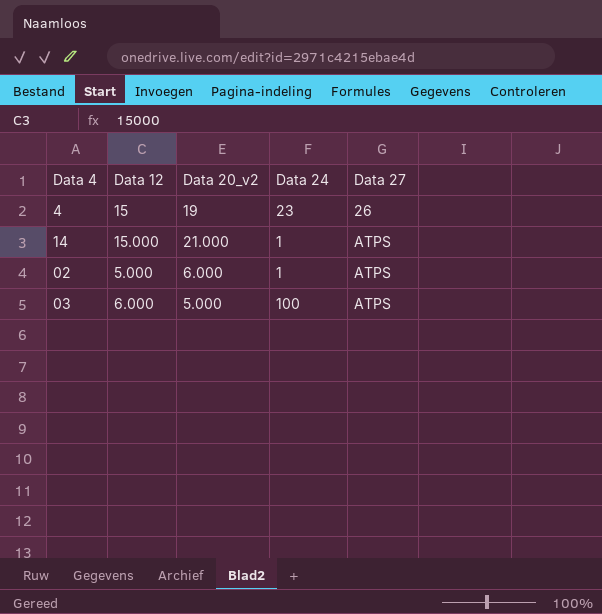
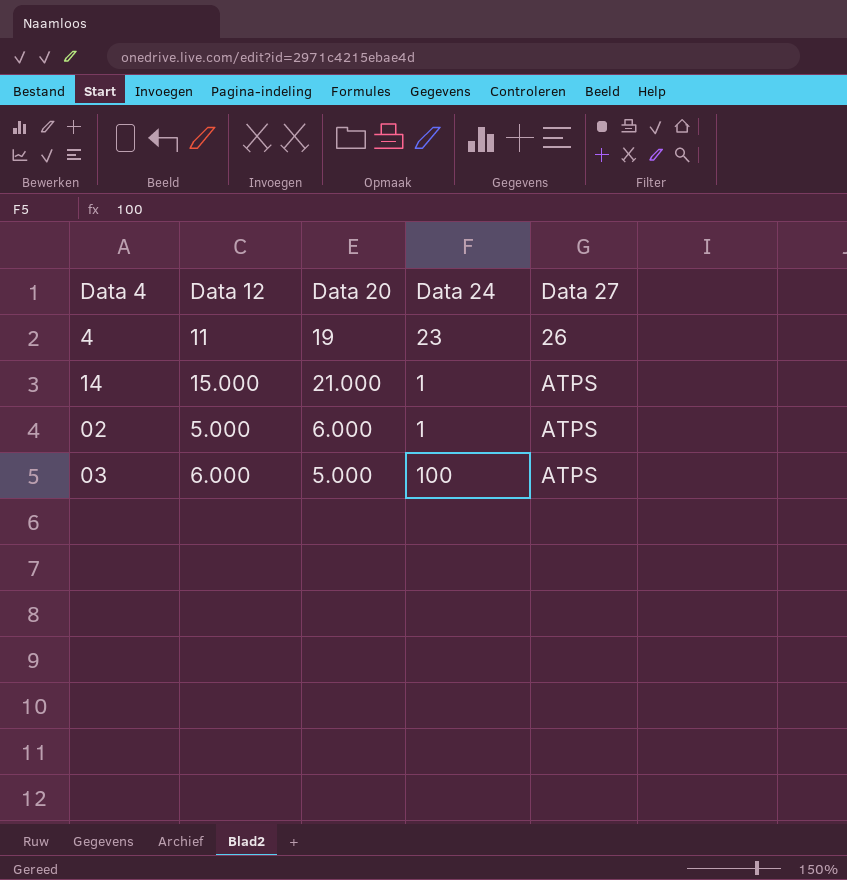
column name: Data 20_v2 -> Data 20
4 | Data 12: 15 -> 11

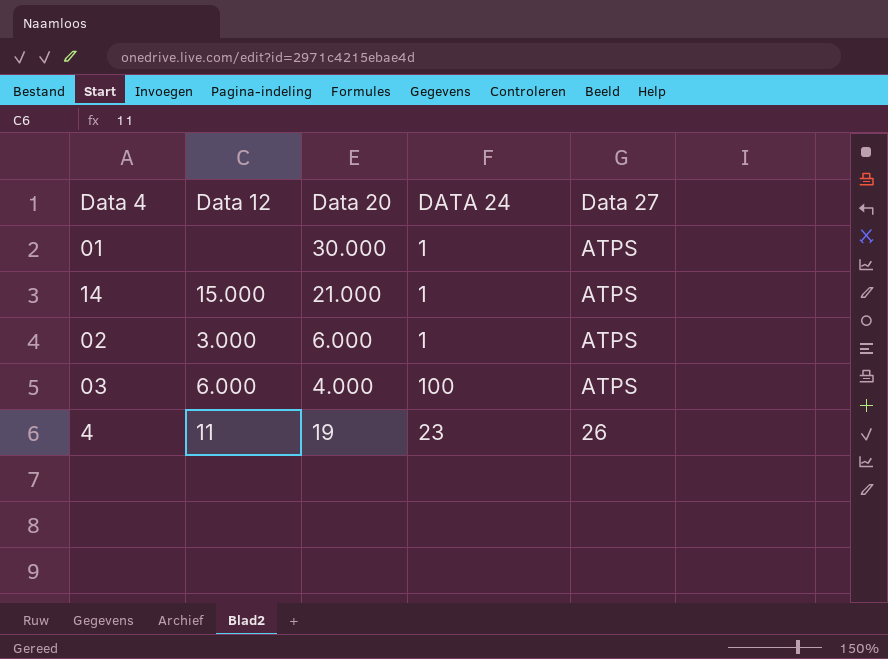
row order: Data 27 ascending -> Data 20 descending
column name: Data 24 -> DATA 24
row 01: none -> none | 30.000 | 1 | ATPS
02 | Data 12: 5.000 -> 3.000
03 | Data 20: 5.000 -> 4.000

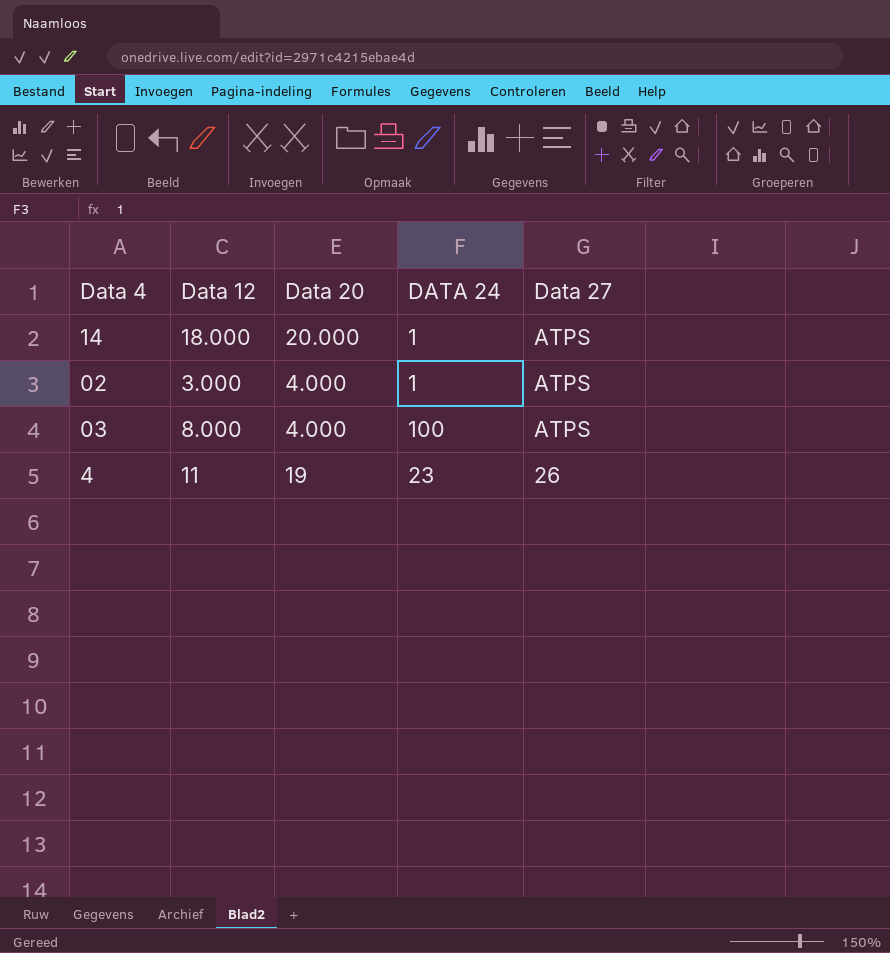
row 01: none | 30.000 | 1 | ATPS -> none
14 | Data 12: 15.000 -> 18.000
14 | Data 20: 21.000 -> 20.000
02 | Data 20: 6.000 -> 4.000
03 | Data 12: 6.000 -> 8.000

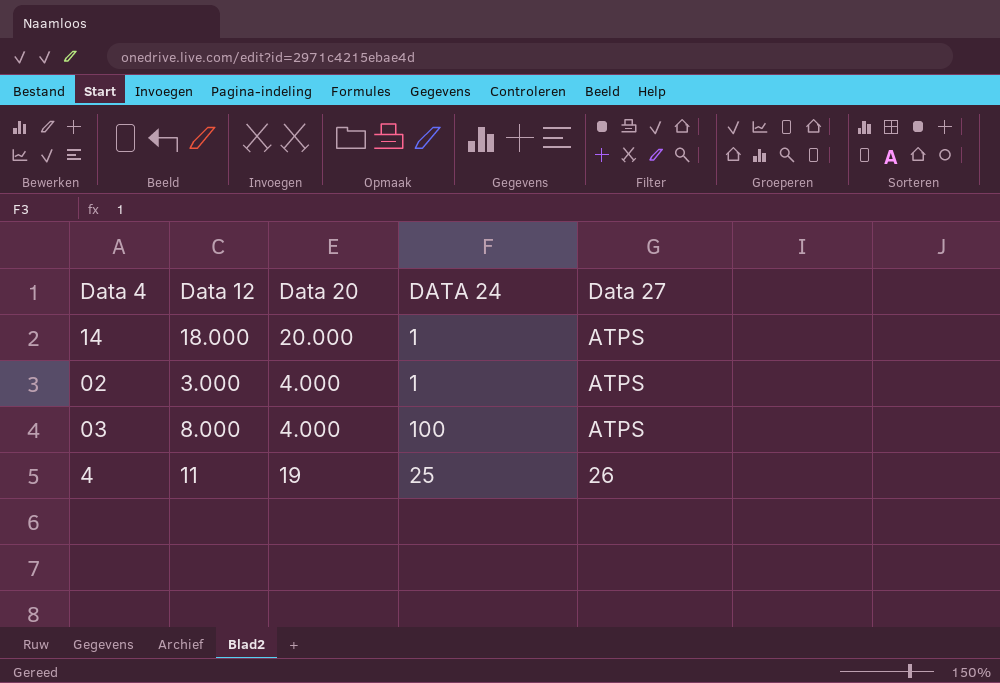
4 | DATA 24: 23 -> 25

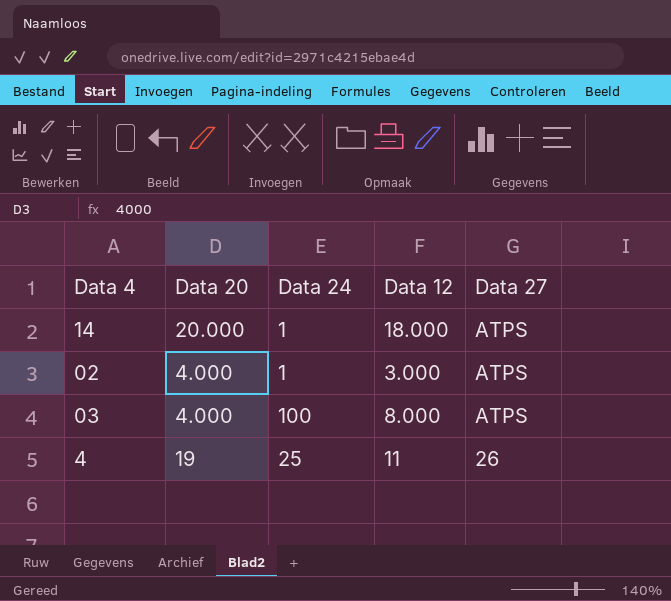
column name: DATA 24 -> Data 24
column Data 12 | position: 2 -> 4

